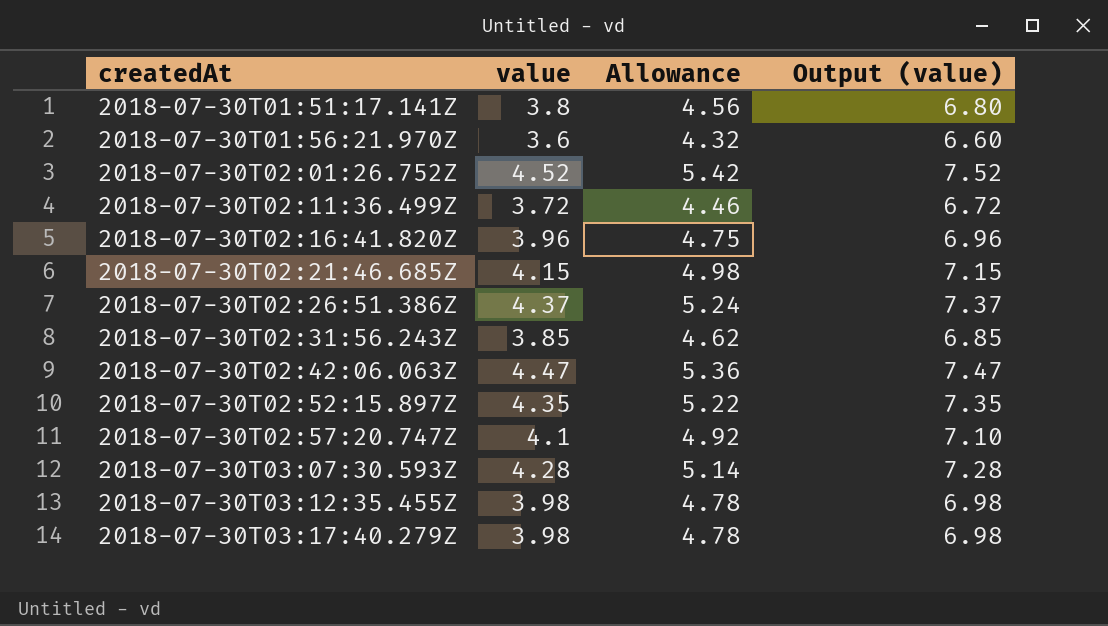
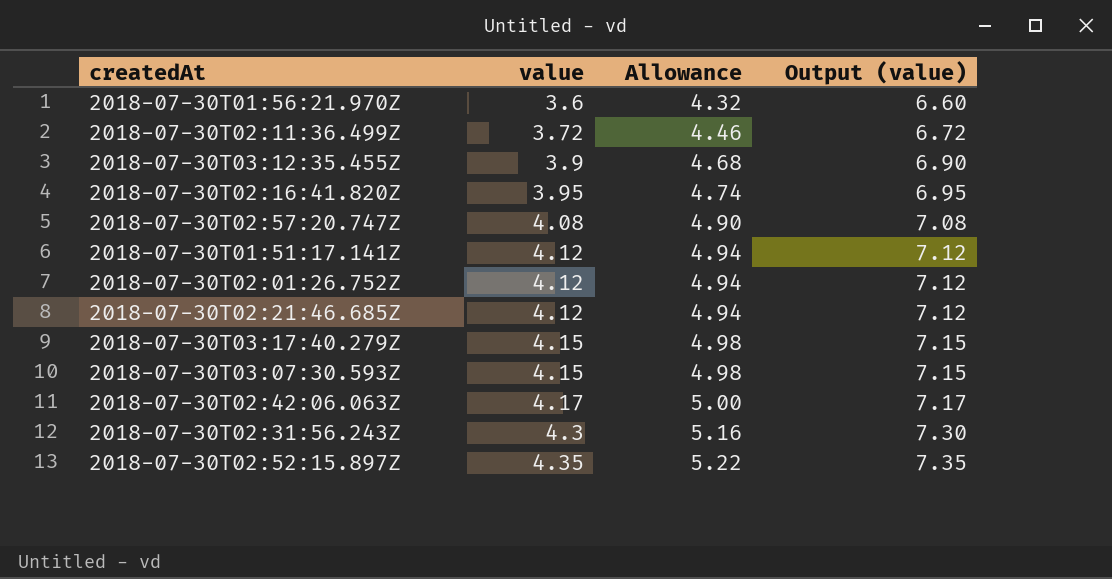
row order: createdAt ascending -> value ascending
row 2018-07-30T02:26:51.386Z: 4.37 | 5.24 | 7.37 -> none
2018-07-30T03:12:35.455Z | value: 3.98 -> 3.9
2018-07-30T03:12:35.455Z | Allowance: 4.78 -> 4.68
2018-07-30T03:12:35.455Z | Output (value): 6.98 -> 6.90
2018-07-30T02:16:41.820Z | value: 3.96 -> 3.95
2018-07-30T02:16:41.820Z | Allowance: 4.75 -> 4.74
2018-07-30T02:16:41.820Z | Output (value): 6.96 -> 6.95
2018-07-30T02:57:20.747Z | value: 4.1 -> 4.08
2018-07-30T02:57:20.747Z | Allowance: 4.92 -> 4.90
2018-07-30T02:57:20.747Z | Output (value): 7.10 -> 7.08
2018-07-30T01:51:17.141Z | value: 3.8 -> 4.12
2018-07-30T01:51:17.141Z | Allowance: 4.56 -> 4.94
2018-07-30T01:51:17.141Z | Output (value): 6.80 -> 7.12
2018-07-30T02:01:26.752Z | value: 4.52 -> 4.12
2018-07-30T02:01:26.752Z | Allowance: 5.42 -> 4.94
2018-07-30T02:01:26.752Z | Output (value): 7.52 -> 7.12
2018-07-30T02:21:46.685Z | value: 4.15 -> 4.12
2018-07-30T02:21:46.685Z | Allowance: 4.98 -> 4.94
2018-07-30T02:21:46.685Z | Output (value): 7.15 -> 7.12
2018-07-30T03:17:40.279Z | value: 3.98 -> 4.15
2018-07-30T03:17:40.279Z | Allowance: 4.78 -> 4.98
2018-07-30T03:17:40.279Z | Output (value): 6.98 -> 7.15
2018-07-30T03:07:30.593Z | value: 4.28 -> 4.15
2018-07-30T03:07:30.593Z | Allowance: 5.14 -> 4.98
2018-07-30T03:07:30.593Z | Output (value): 7.28 -> 7.15
2018-07-30T02:42:06.063Z | value: 4.47 -> 4.17
2018-07-30T02:42:06.063Z | Allowance: 5.36 -> 5.00
2018-07-30T02:42:06.063Z | Output (value): 7.47 -> 7.17
2018-07-30T02:31:56.243Z | value: 3.85 -> 4.3
2018-07-30T02:31:56.243Z | Allowance: 4.62 -> 5.16
2018-07-30T02:31:56.243Z | Output (value): 6.85 -> 7.30

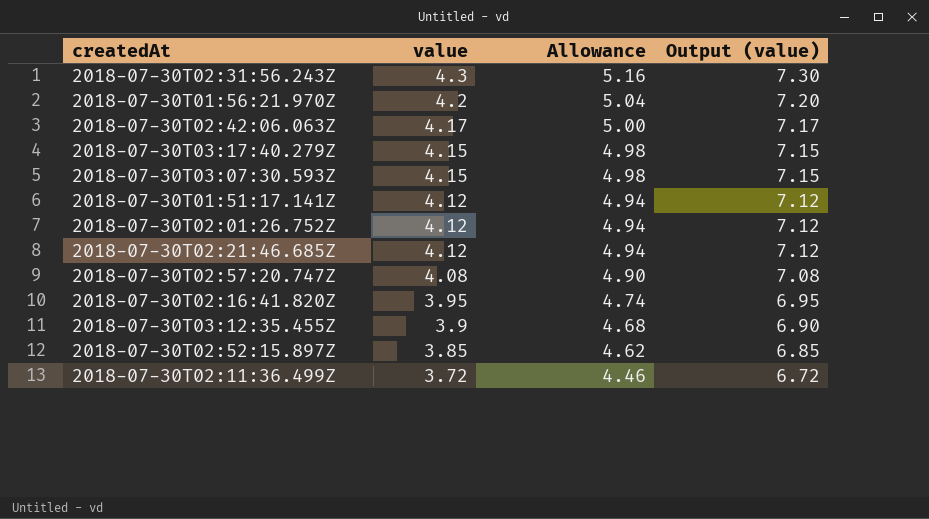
row order: value ascending -> value descending
2018-07-30T01:56:21.970Z | value: 3.6 -> 4.2
2018-07-30T01:56:21.970Z | Allowance: 4.32 -> 5.04
2018-07-30T01:56:21.970Z | Output (value): 6.60 -> 7.20
2018-07-30T02:52:15.897Z | value: 4.35 -> 3.85
2018-07-30T02:52:15.897Z | Allowance: 5.22 -> 4.62
2018-07-30T02:52:15.897Z | Output (value): 7.35 -> 6.85

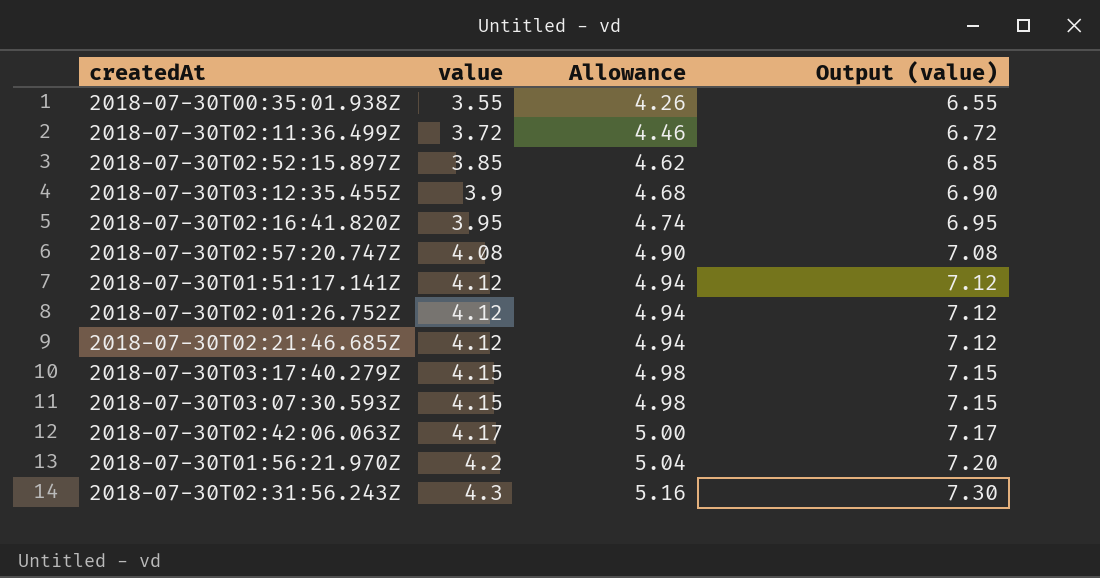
row order: value descending -> value ascending
row 2018-07-30T00:35:01.938Z: none -> 3.55 | 4.26 | 6.55

